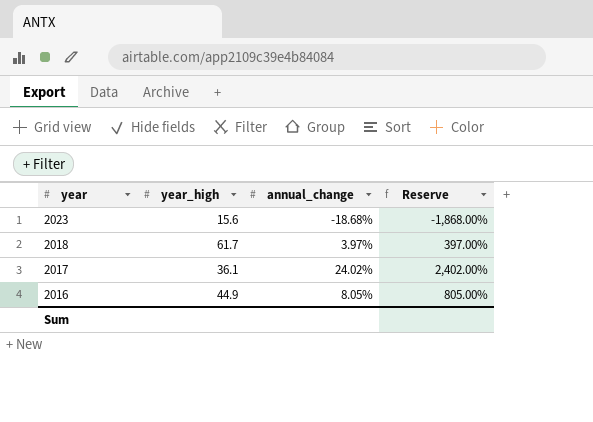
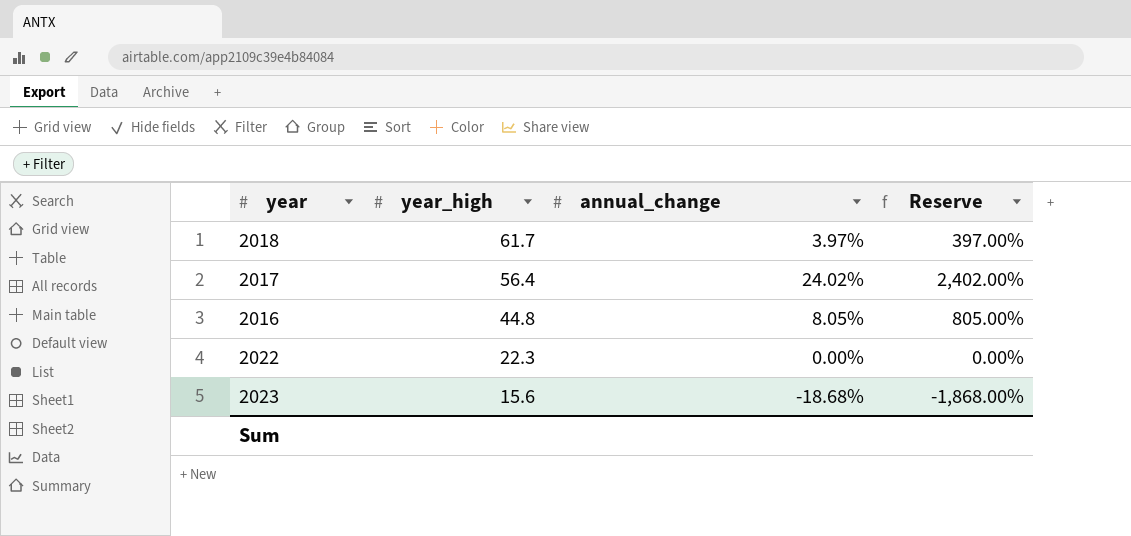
row order: year descending -> year_high descending
2017 | year_high: 36.1 -> 56.4
2016 | year_high: 44.9 -> 44.8
row 2022: none -> 22.3 | 0.00% | 0.00%

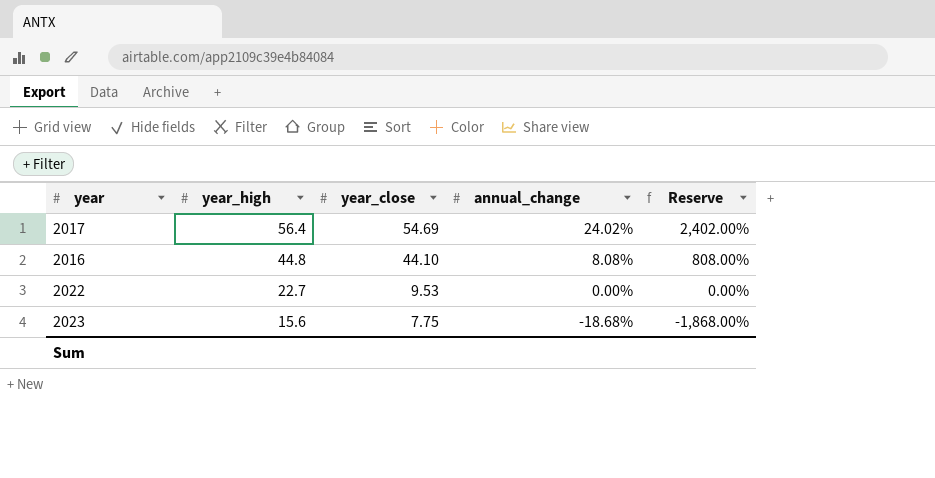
column year_close | position: none -> 3
row 2018: 61.7 | 3.97% | 397.00% -> none
2016 | annual_change: 8.05% -> 8.08%
2016 | Reserve: 805.00% -> 808.00%
2022 | year_high: 22.3 -> 22.7

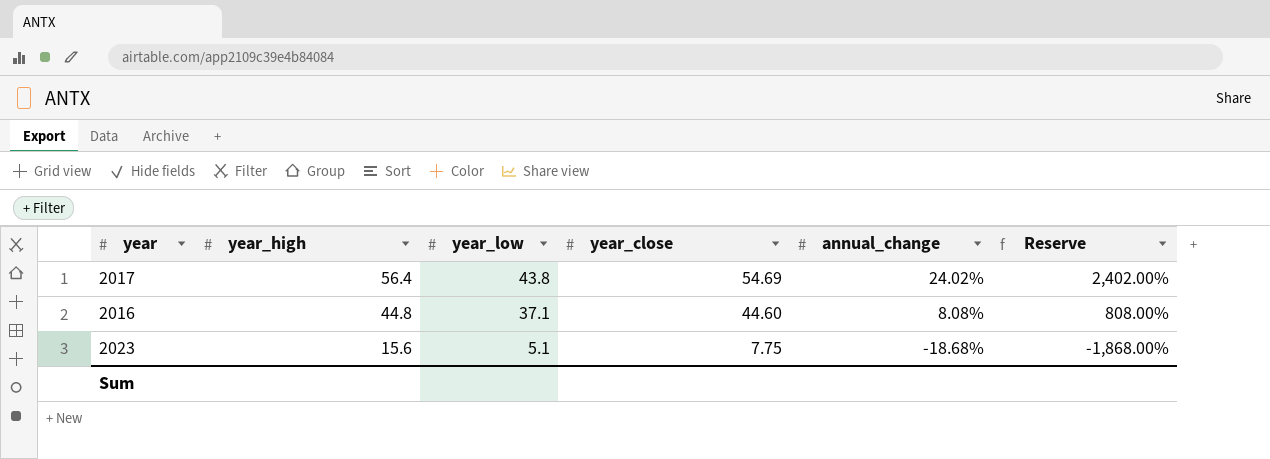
column year_low | position: none -> 3
row 2022: 22.7 | 9.53 | 0.00% | 0.00% -> none
2016 | year_close: 44.10 -> 44.60

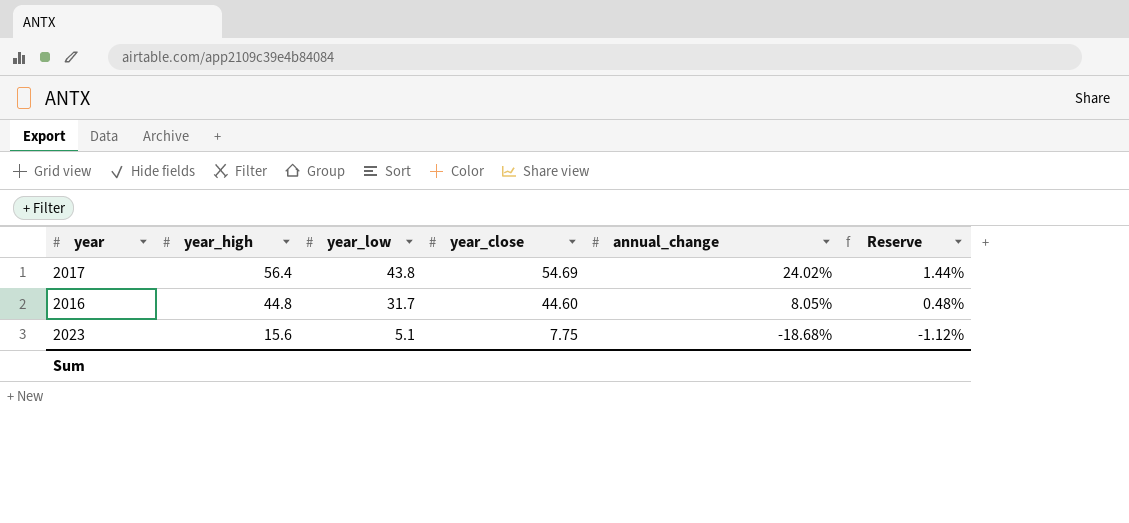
column Reserve | formula: [annual_change] * 100 -> [annual_change] * 0.06
2016 | year_low: 37.1 -> 31.7
2016 | annual_change: 8.08% -> 8.05%

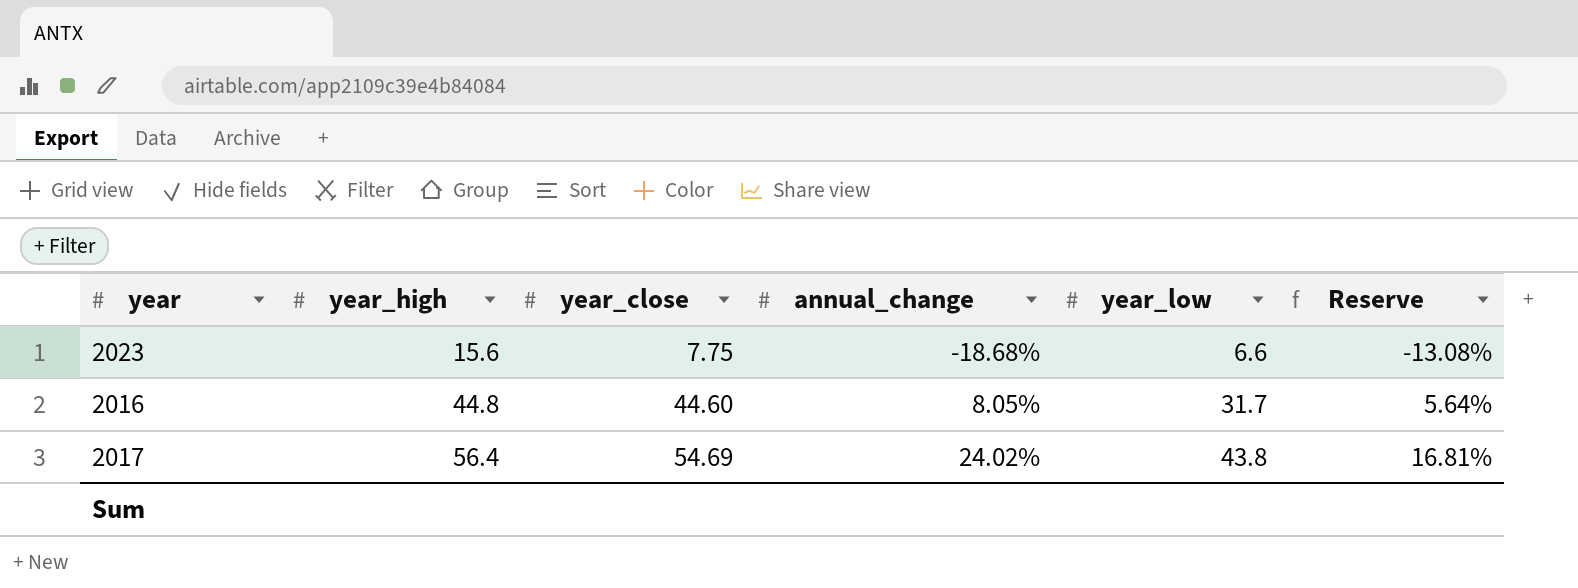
row order: year_high descending -> year_high ascending
column year_low | position: 3 -> 5
column Reserve | formula: [annual_change] * 0.06 -> [annual_change] * 0.7
2023 | year_low: 5.1 -> 6.6

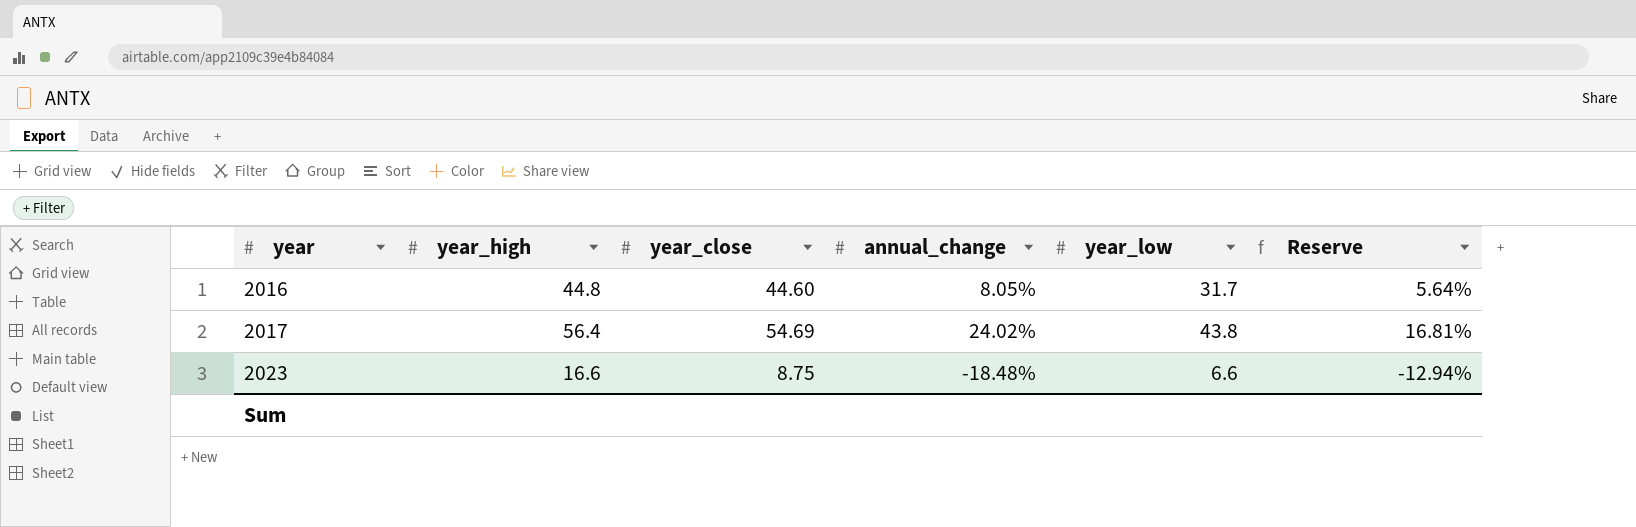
row order: year_high ascending -> year ascending
2023 | year_high: 15.6 -> 16.6
2023 | year_close: 7.75 -> 8.75
2023 | annual_change: -18.68% -> -18.48%
2023 | Reserve: -13.08% -> -12.94%

